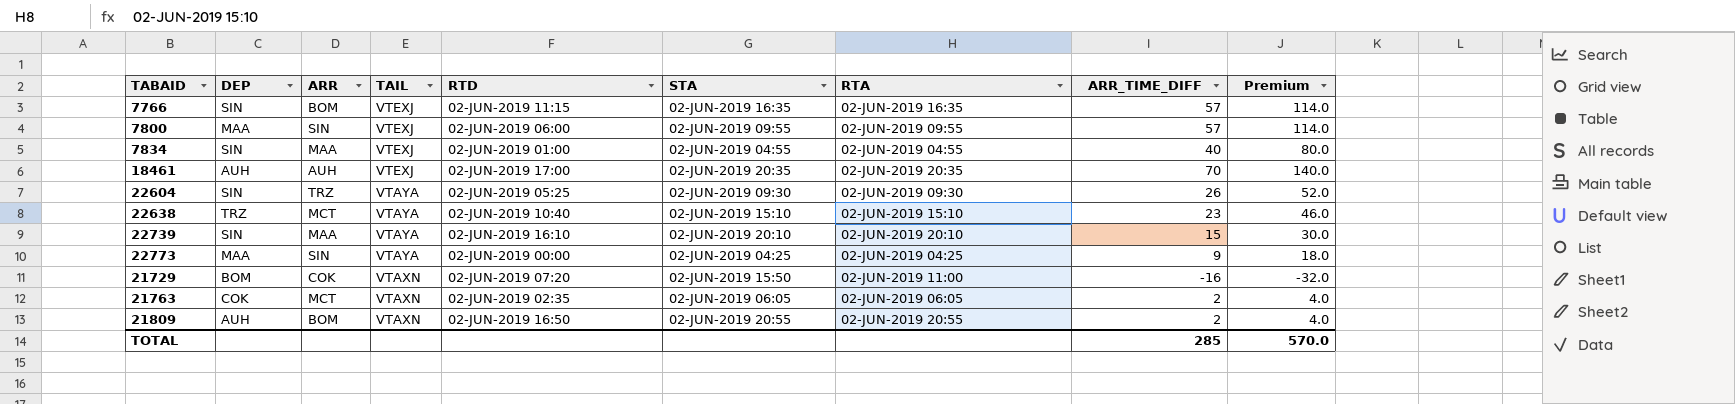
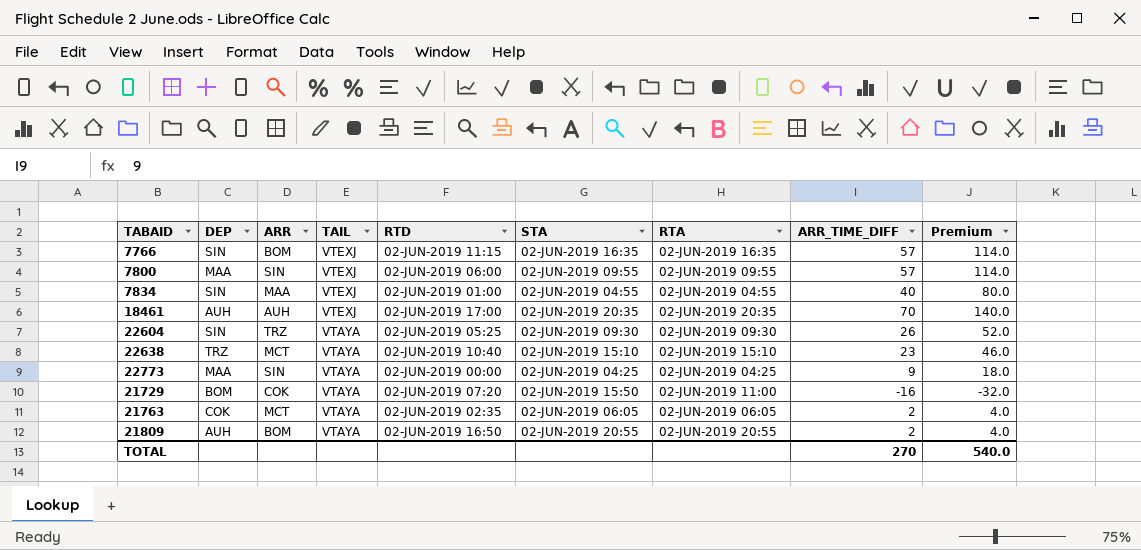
row 22739: SIN | MAA | VTAYA | 02-JUN-2019 16:10 | 02-JUN-2019 20:10 | 02-JUN-2019 20:10 | 15 | 30.0 -> none
21729 | TAIL: VTAXN -> VTAYA
21763 | TAIL: VTAXN -> VTAYA
21809 | TAIL: VTAXN -> VTAYA
TOTAL | ARR_TIME_DIFF: 285 -> 270
TOTAL | Premium: 570.0 -> 540.0

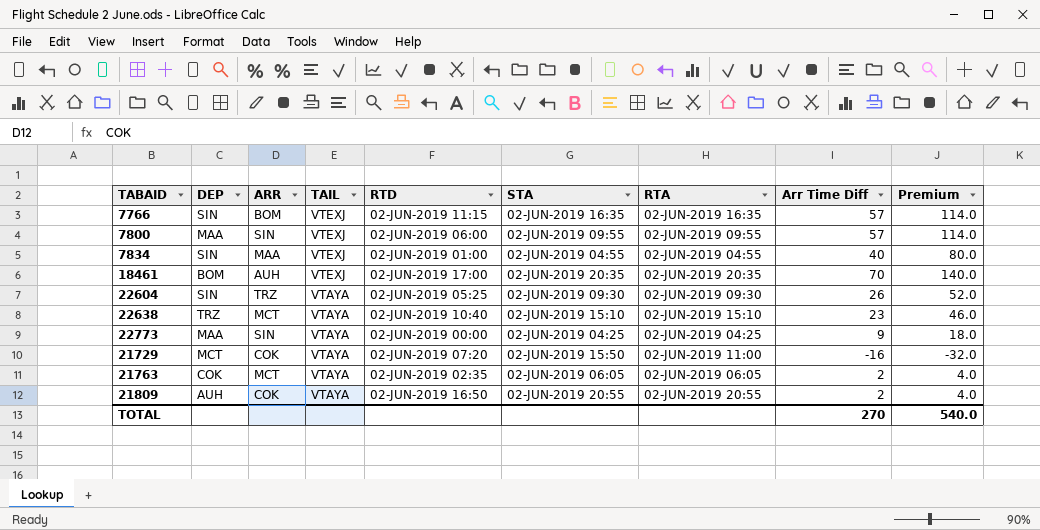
column name: ARR_TIME_DIFF -> Arr Time Diff
18461 | DEP: AUH -> BOM
21729 | DEP: BOM -> MCT
21809 | ARR: BOM -> COK

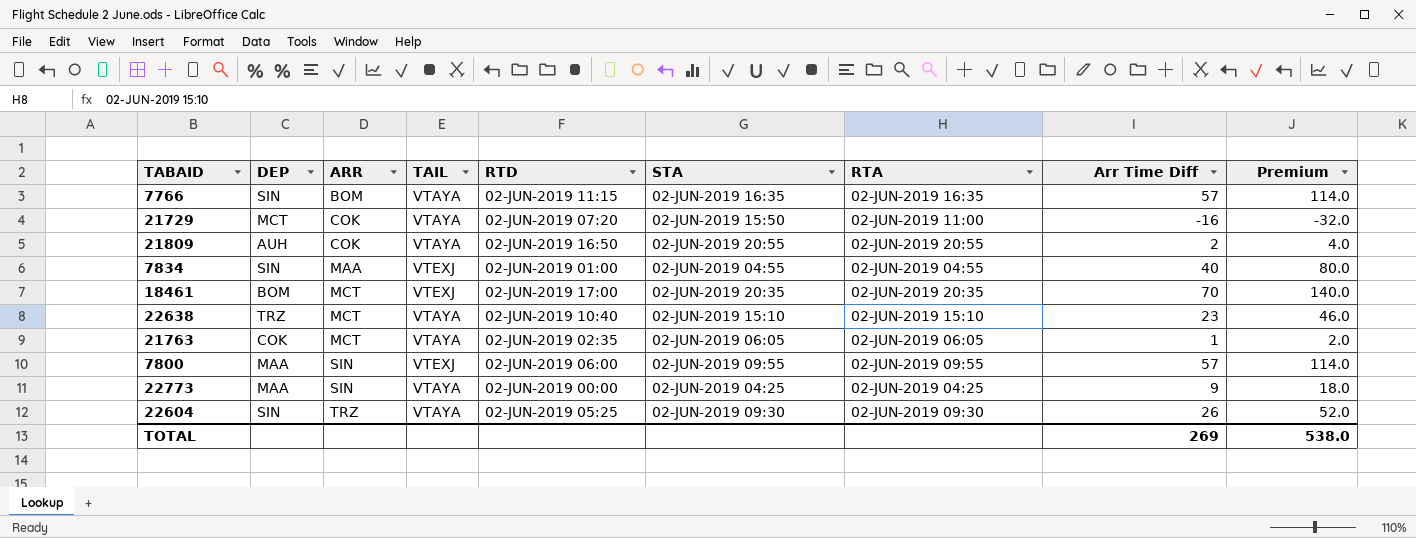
row order: TAIL descending -> ARR ascending
7766 | TAIL: VTEXJ -> VTAYA
18461 | ARR: AUH -> MCT
21763 | Arr Time Diff: 2 -> 1
21763 | Premium: 4.0 -> 2.0
TOTAL | Arr Time Diff: 270 -> 269
TOTAL | Premium: 540.0 -> 538.0

